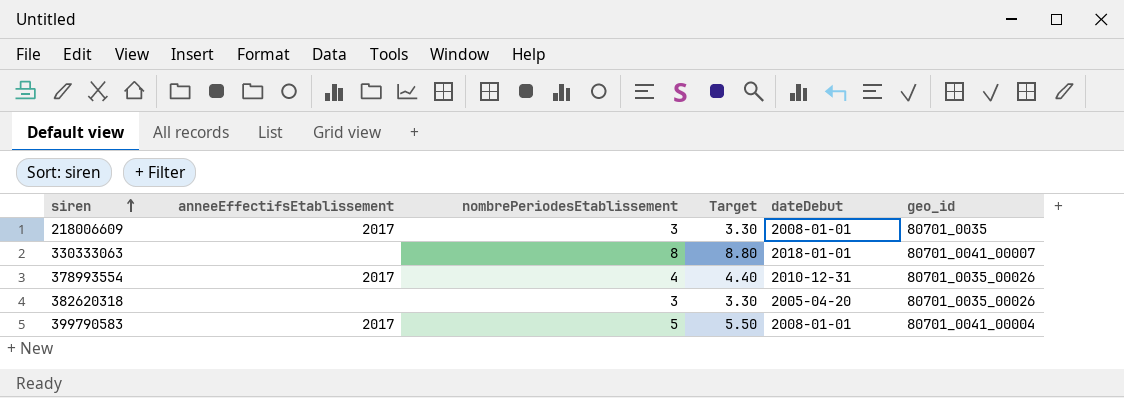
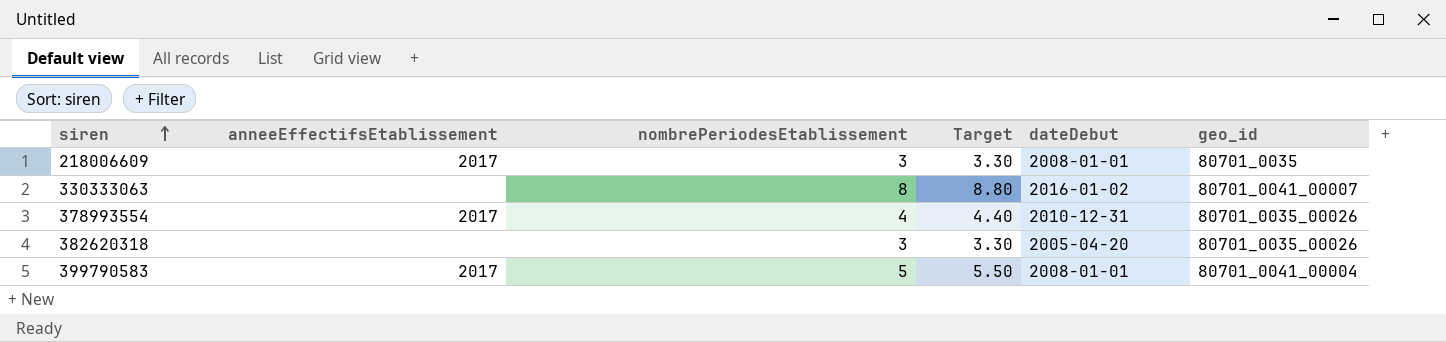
330333063 | dateDebut: 2018-01-01 -> 2016-01-02

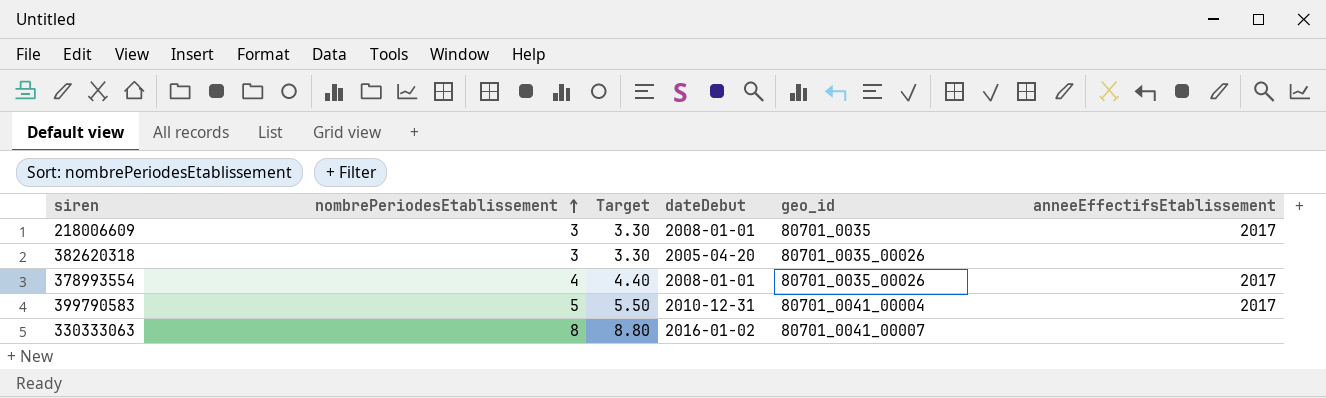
row order: siren ascending -> nombrePeriodesEtablissement ascending
column anneeEffectifsEtablissement | position: 2 -> 6
378993554 | dateDebut: 2010-12-31 -> 2008-01-01
399790583 | dateDebut: 2008-01-01 -> 2010-12-31

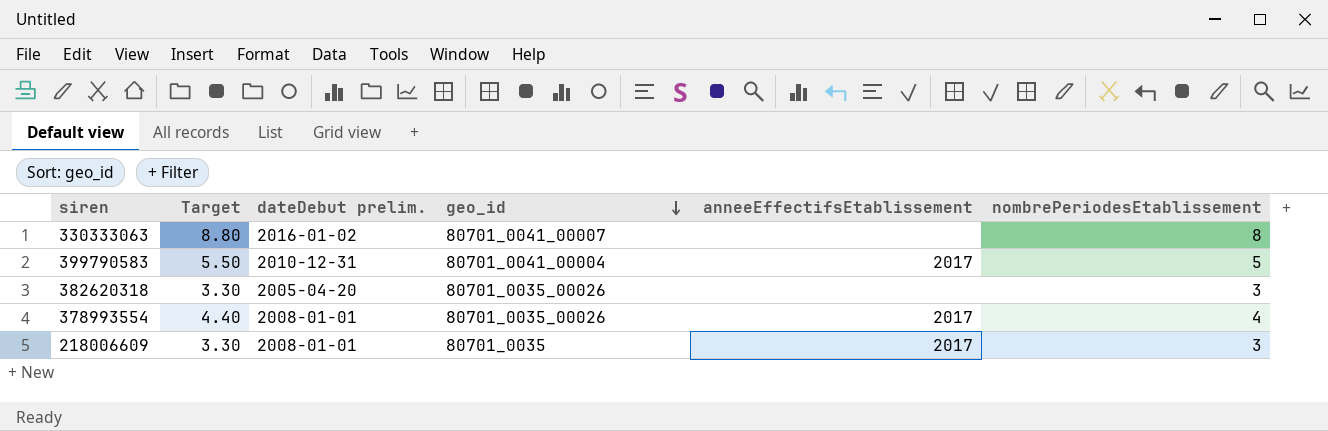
row order: nombrePeriodesEtablissement ascending -> geo_id descending
column name: dateDebut -> dateDebut prelim.
column nombrePeriodesEtablissement | position: 2 -> 6

